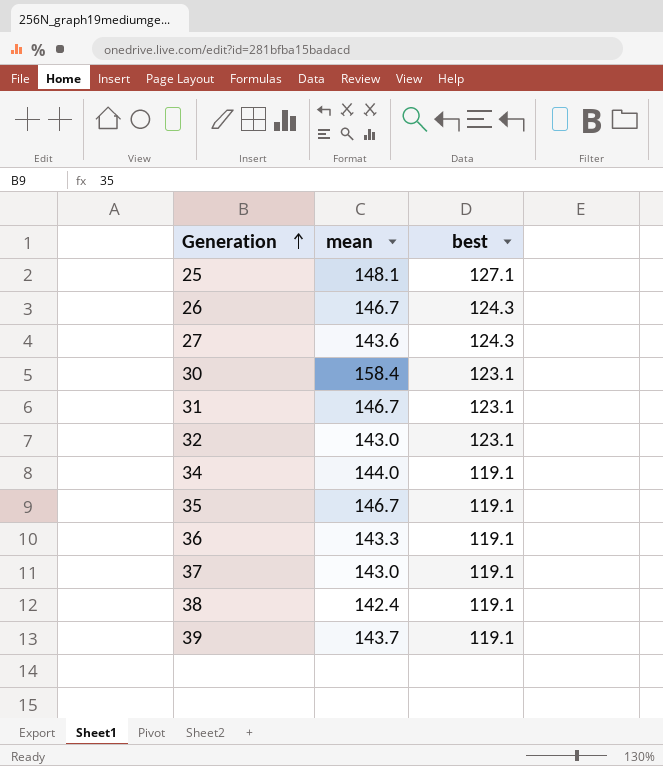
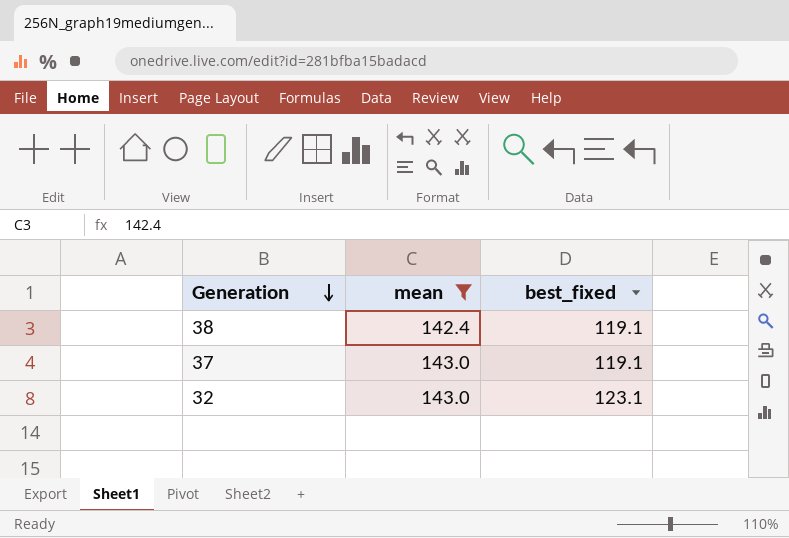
filter: none -> mean <= 143.0
row order: Generation ascending -> Generation descending
column name: best -> best_fixed

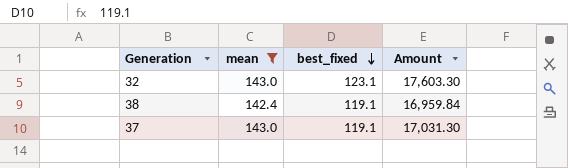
row order: Generation descending -> best_fixed descending
column Amount | formula: none -> [mean] * [best_fixed]

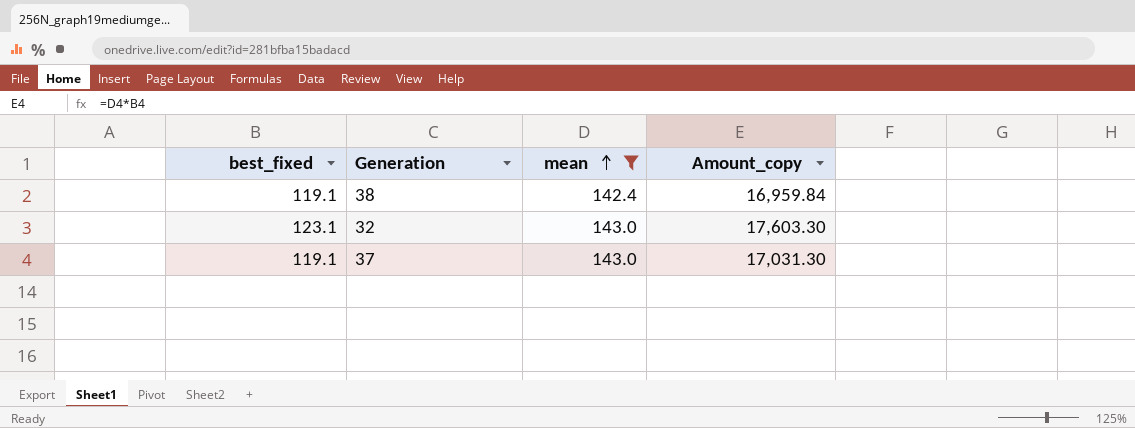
row order: best_fixed descending -> mean ascending
column best_fixed | position: 3 -> 1
column name: Amount -> Amount_copy

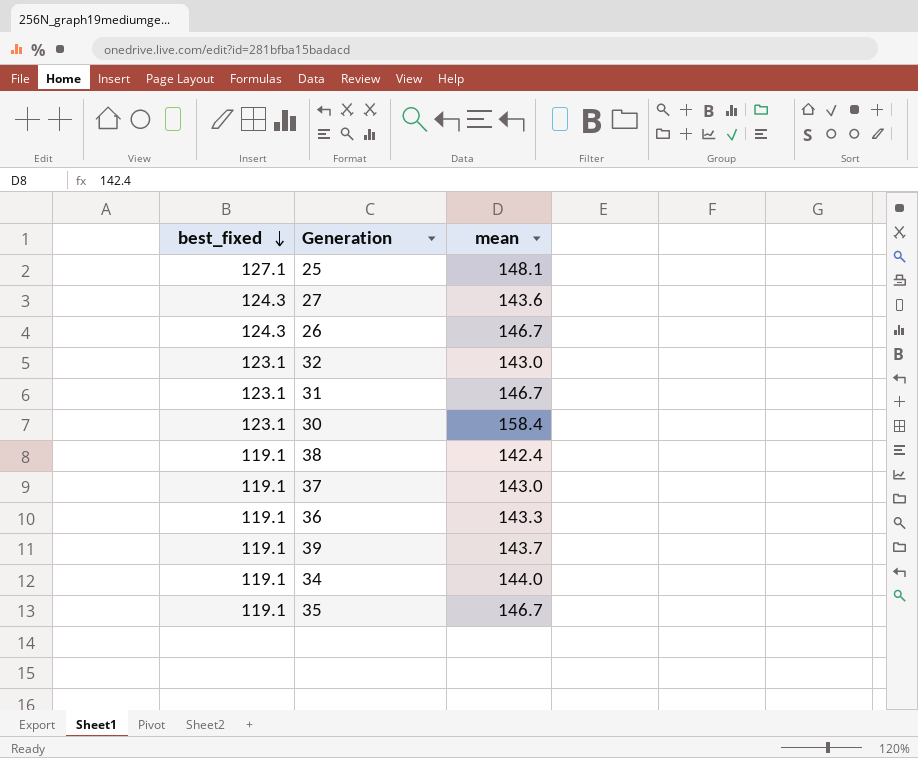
filter: mean <= 143.0 -> none
row order: mean ascending -> best_fixed descending
column Amount_copy | formula: [best_fixed] * [mean] -> none

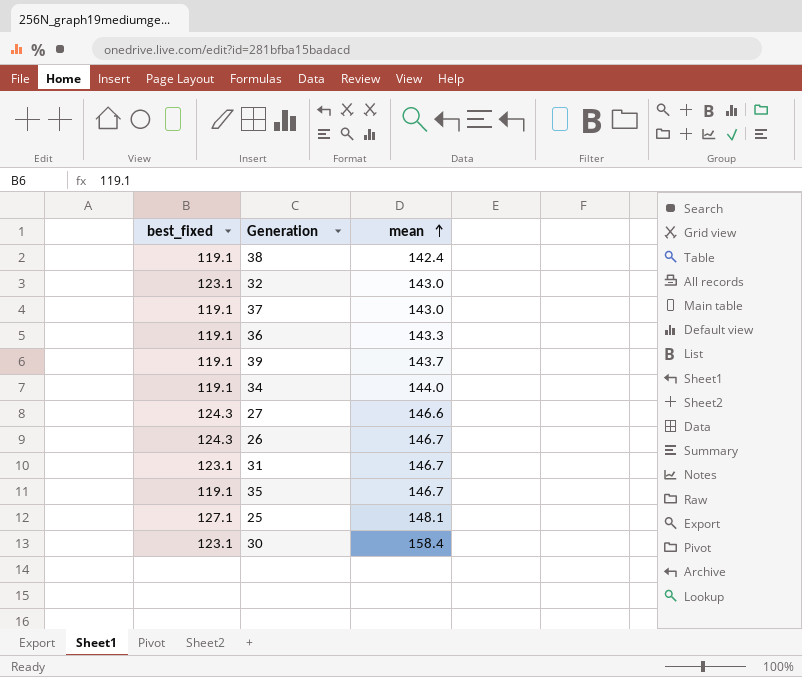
row order: best_fixed descending -> mean ascending
27 | mean: 143.6 -> 146.6

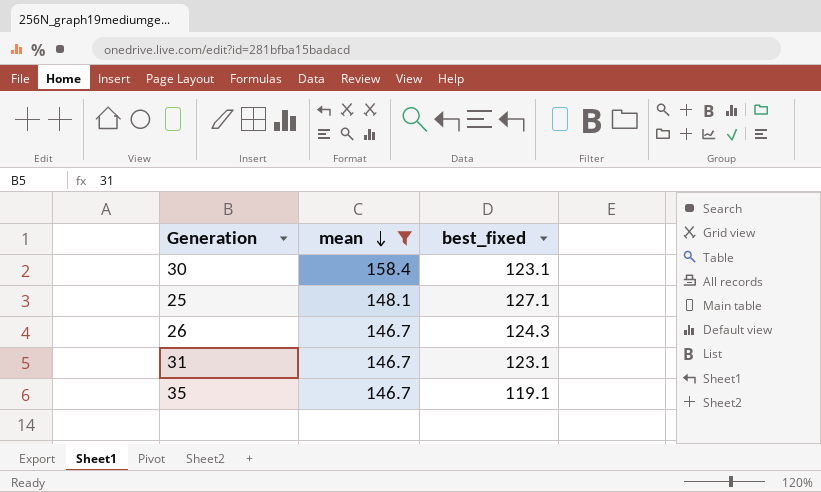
filter: none -> mean >= 146.7
row order: mean ascending -> mean descending
column best_fixed | position: 1 -> 3

